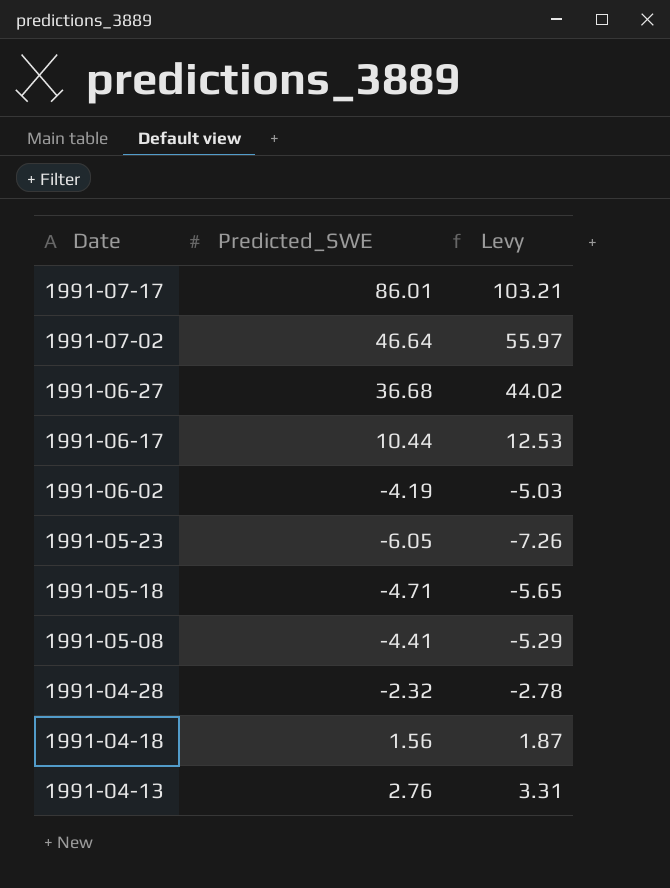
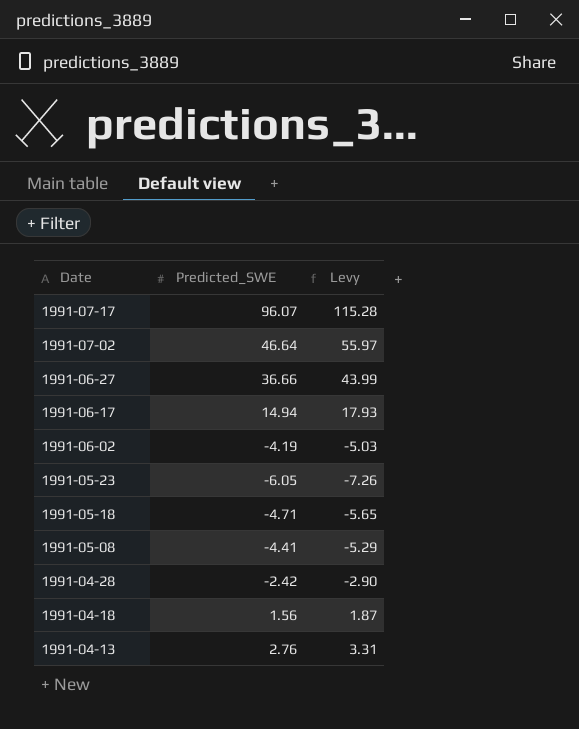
1991-07-17 | Predicted_SWE: 86.01 -> 96.07
1991-07-17 | Levy: 103.21 -> 115.28
1991-06-27 | Predicted_SWE: 36.68 -> 36.66
1991-06-27 | Levy: 44.02 -> 43.99
1991-06-17 | Predicted_SWE: 10.44 -> 14.94
1991-06-17 | Levy: 12.53 -> 17.93
1991-04-28 | Predicted_SWE: -2.32 -> -2.42
1991-04-28 | Levy: -2.78 -> -2.90

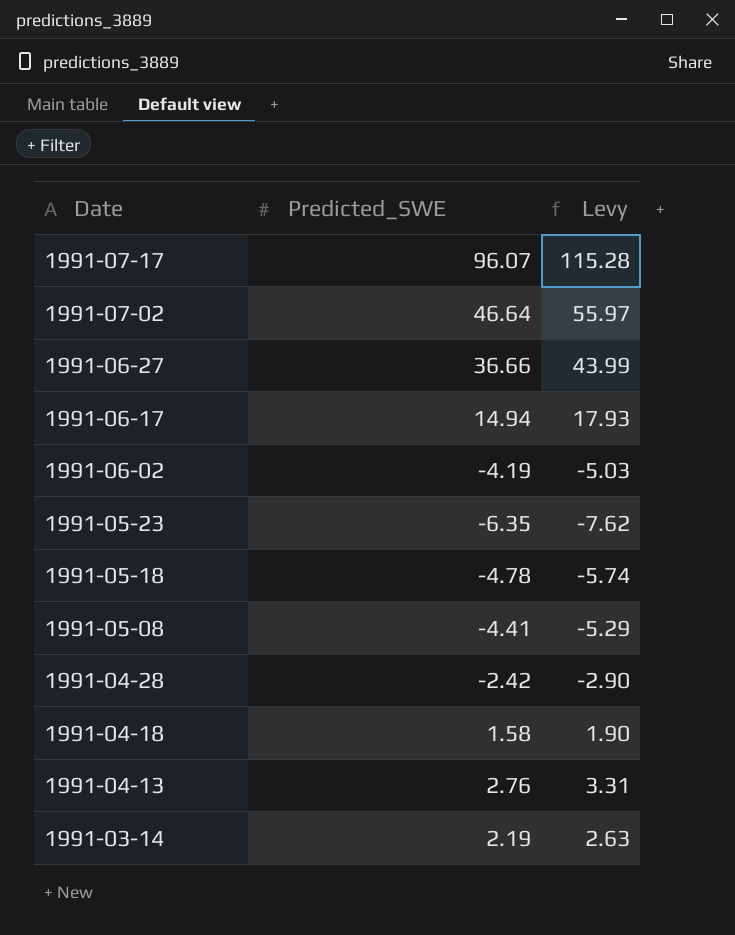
1991-05-23 | Predicted_SWE: -6.05 -> -6.35
1991-05-23 | Levy: -7.26 -> -7.62
1991-05-18 | Predicted_SWE: -4.71 -> -4.78
1991-05-18 | Levy: -5.65 -> -5.74
1991-04-18 | Predicted_SWE: 1.56 -> 1.58
1991-04-18 | Levy: 1.87 -> 1.90
row 1991-03-14: none -> 2.19 | 2.63

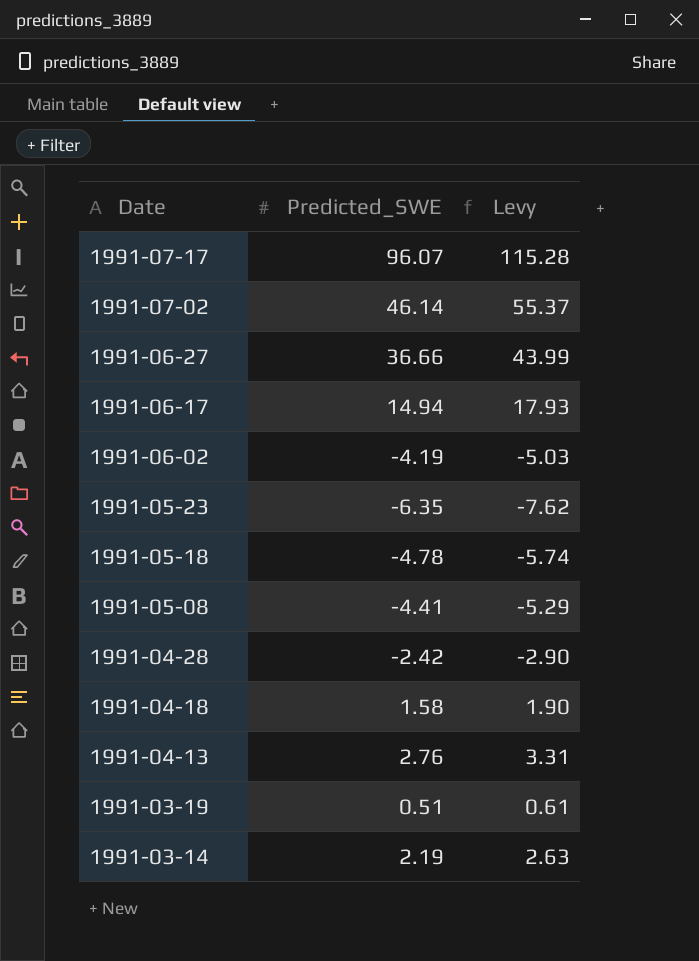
1991-07-02 | Predicted_SWE: 46.64 -> 46.14
1991-07-02 | Levy: 55.97 -> 55.37
row 1991-03-19: none -> 0.51 | 0.61

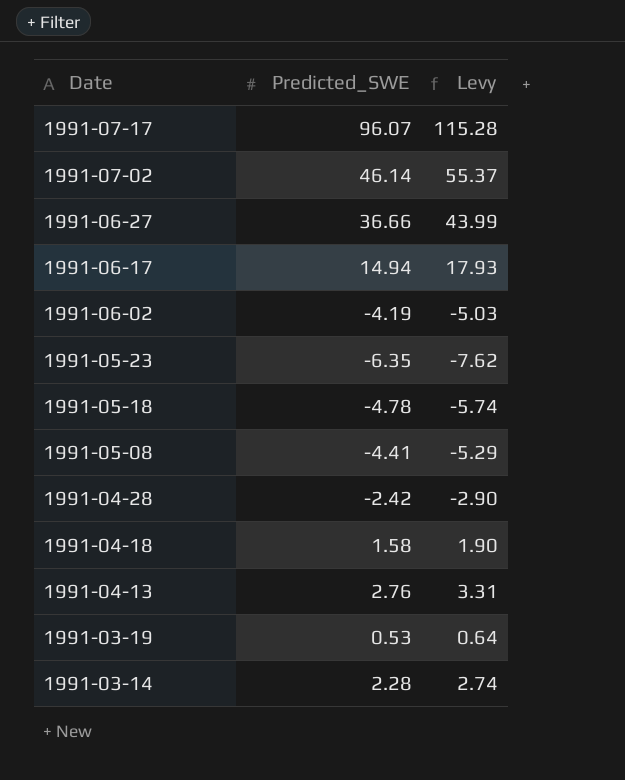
1991-03-19 | Predicted_SWE: 0.51 -> 0.53
1991-03-19 | Levy: 0.61 -> 0.64
1991-03-14 | Predicted_SWE: 2.19 -> 2.28
1991-03-14 | Levy: 2.63 -> 2.74

